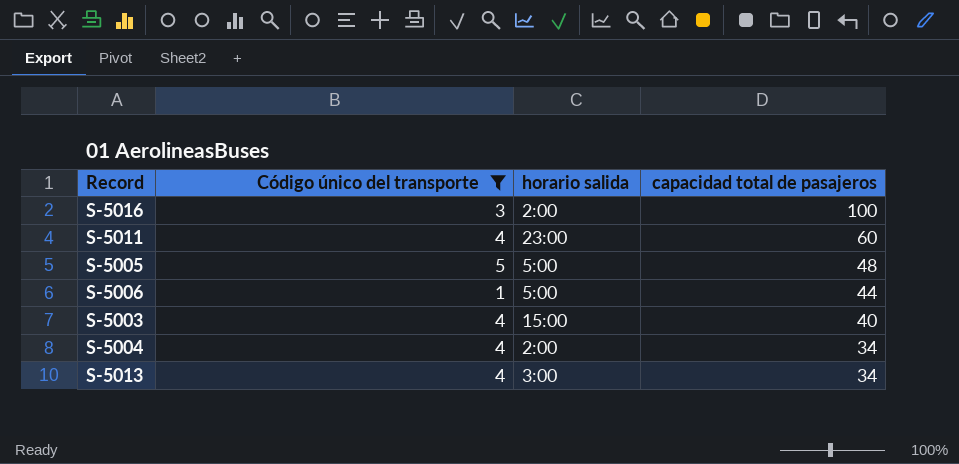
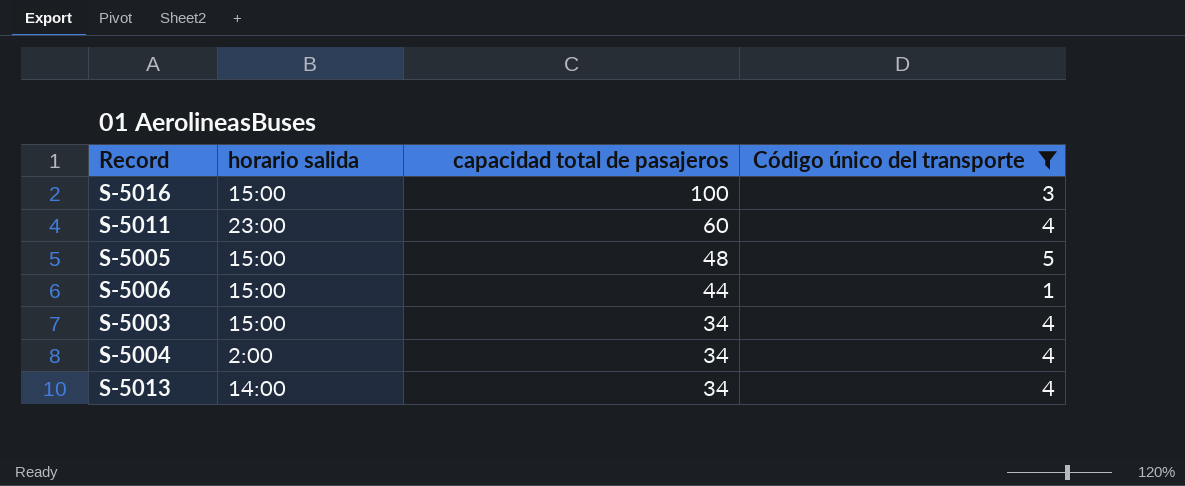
column Código único del transporte | position: 2 -> 4
S-5016 | horario salida: 2:00 -> 15:00
S-5005 | horario salida: 5:00 -> 15:00
S-5006 | horario salida: 5:00 -> 15:00
S-5003 | capacidad total de pasajeros: 40 -> 34
S-5013 | horario salida: 3:00 -> 14:00

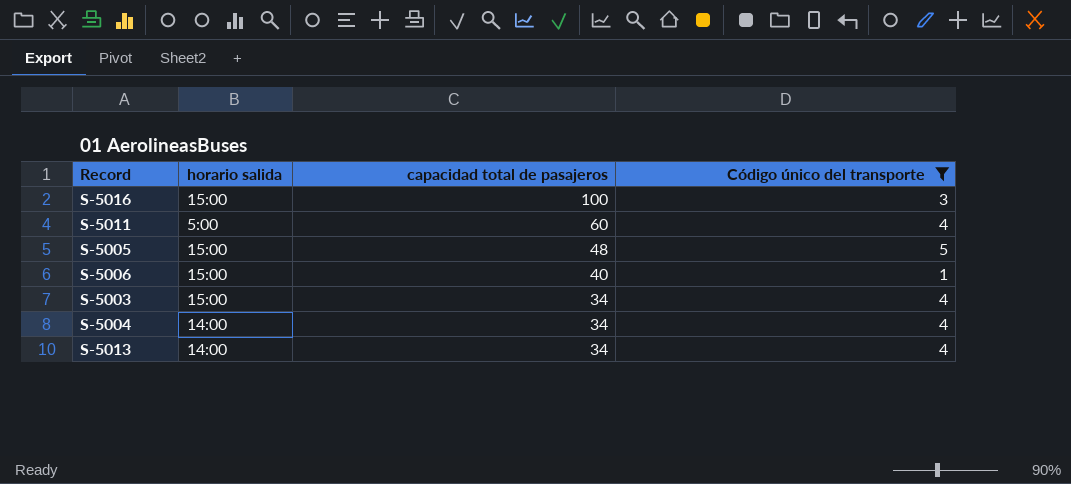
S-5011 | horario salida: 23:00 -> 5:00
S-5006 | capacidad total de pasajeros: 44 -> 40
S-5004 | horario salida: 2:00 -> 14:00

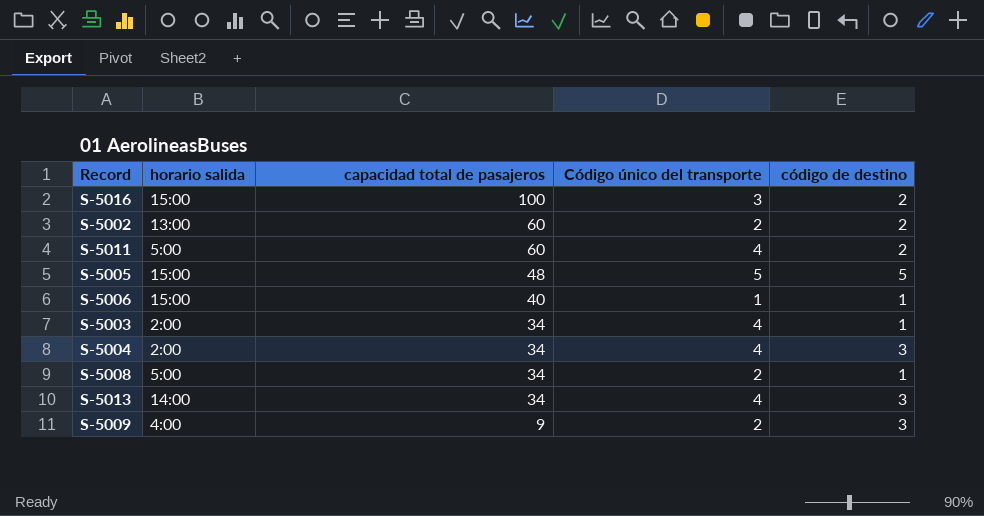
filter: Código único del transporte != 2 -> none
column código de destino | position: none -> 5
S-5003 | horario salida: 15:00 -> 2:00
S-5004 | horario salida: 14:00 -> 2:00

